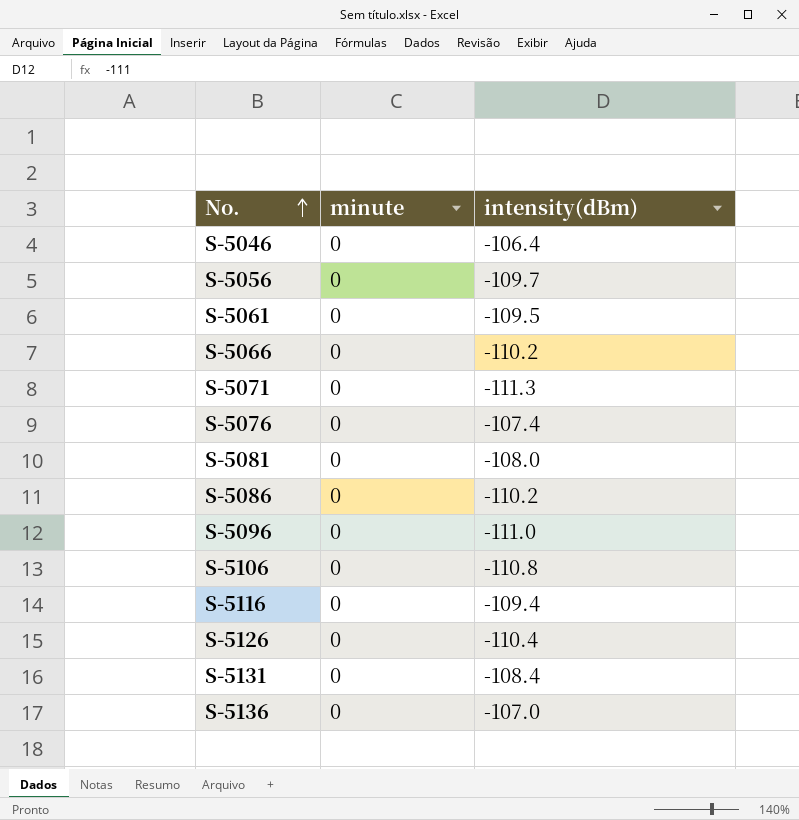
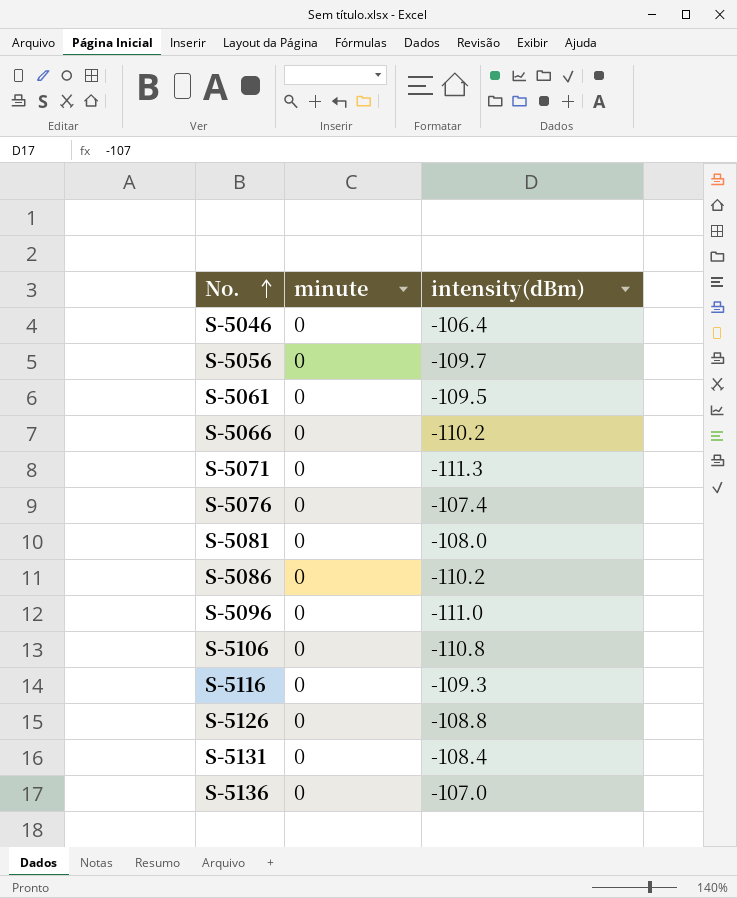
S-5116 | intensity(dBm): -109.4 -> -109.3
S-5126 | intensity(dBm): -110.4 -> -108.8

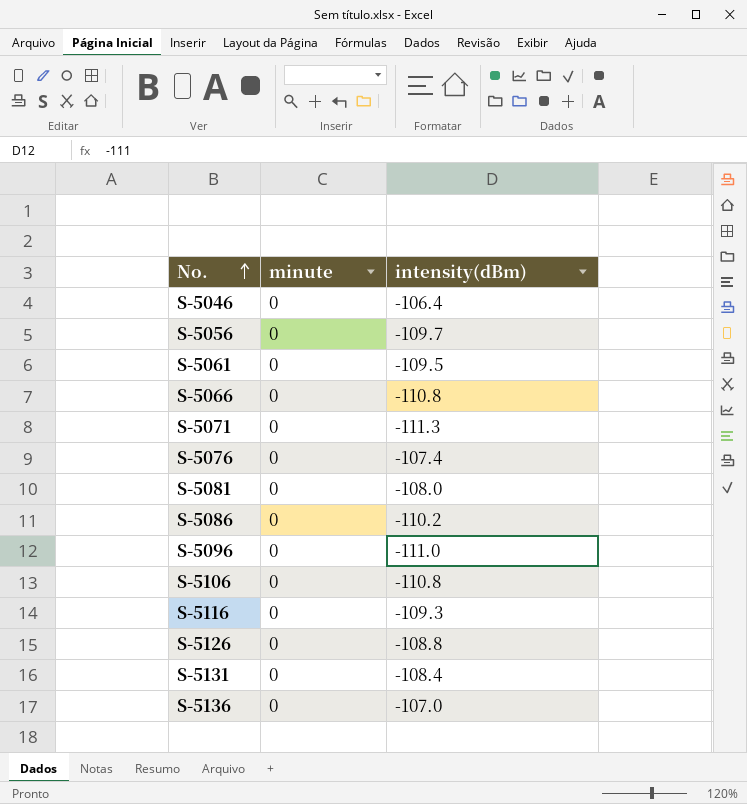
S-5066 | intensity(dBm): -110.2 -> -110.8

